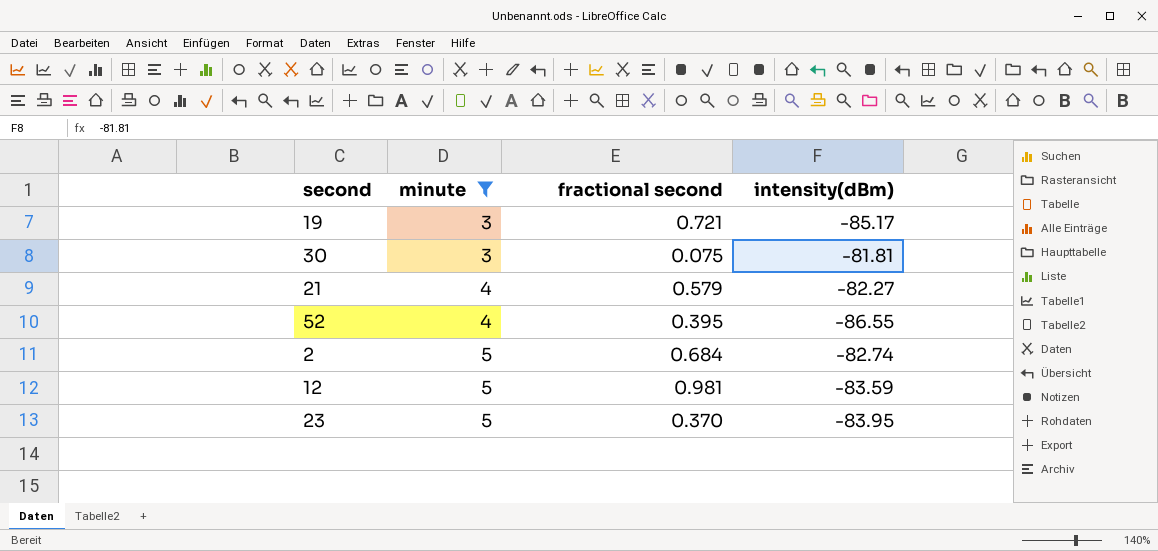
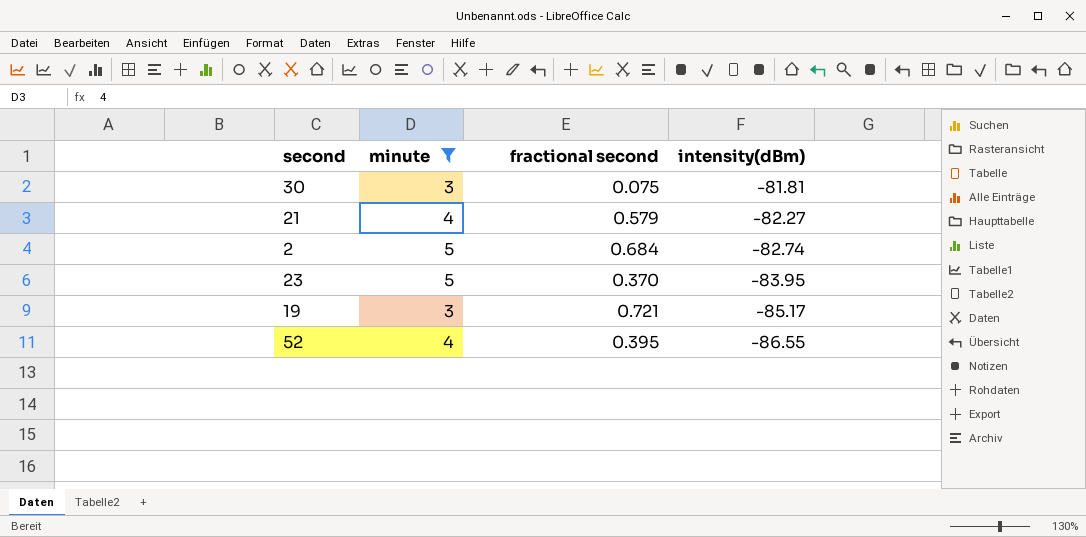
row order: minute ascending -> intensity(dBm) descending
row 12: 5 | 0.981 | -83.59 -> none

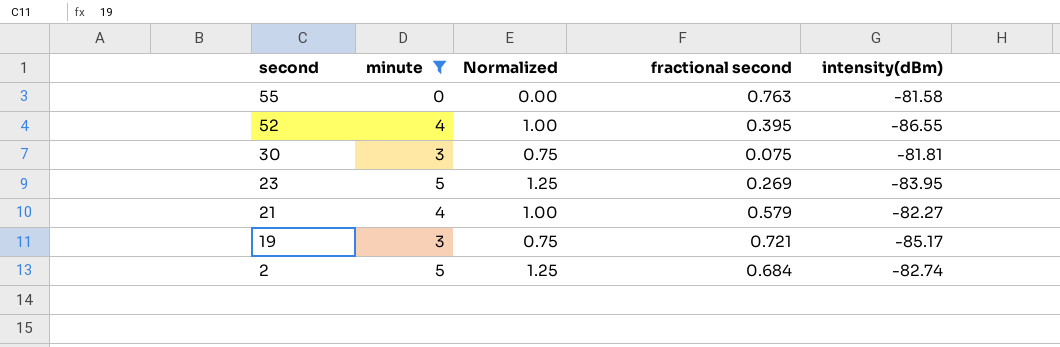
row order: intensity(dBm) descending -> second descending
column Normalized | formula: none -> [minute] * 0.25
row 55: none -> 0 | 0.00 | 0.763 | -81.58
23 | fractional second: 0.370 -> 0.269

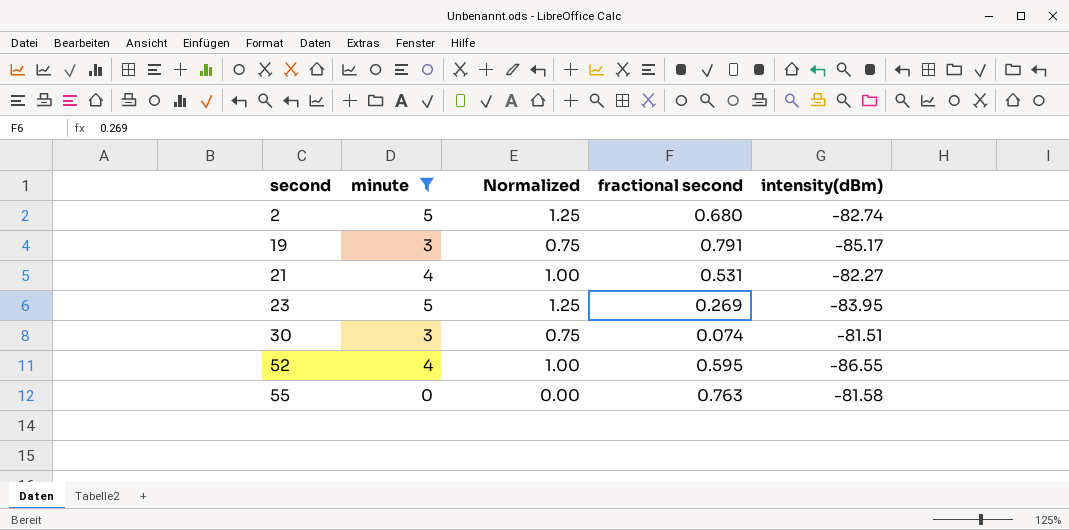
row order: second descending -> second ascending
2 | fractional second: 0.684 -> 0.680
19 | fractional second: 0.721 -> 0.791
21 | fractional second: 0.579 -> 0.531
30 | fractional second: 0.075 -> 0.074
30 | intensity(dBm): -81.81 -> -81.51
52 | fractional second: 0.395 -> 0.595

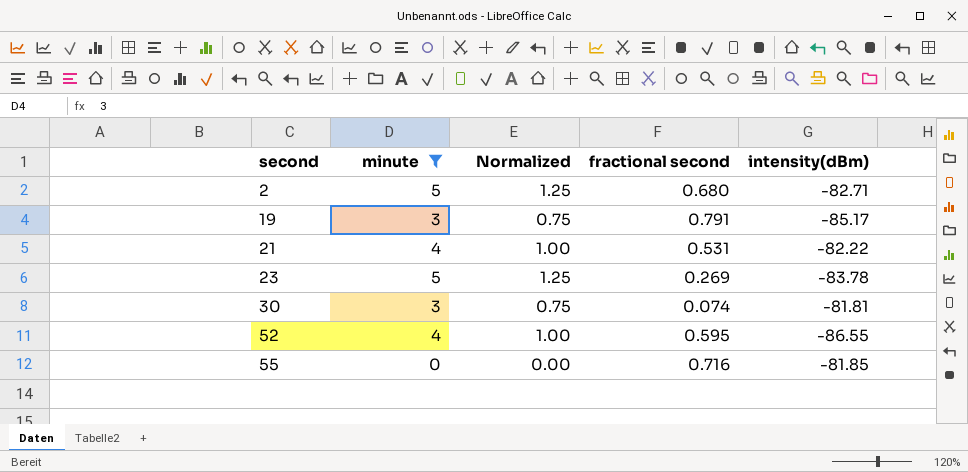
2 | intensity(dBm): -82.74 -> -82.71
21 | intensity(dBm): -82.27 -> -82.22
23 | intensity(dBm): -83.95 -> -83.78
30 | intensity(dBm): -81.51 -> -81.81
55 | fractional second: 0.763 -> 0.716
55 | intensity(dBm): -81.58 -> -81.85

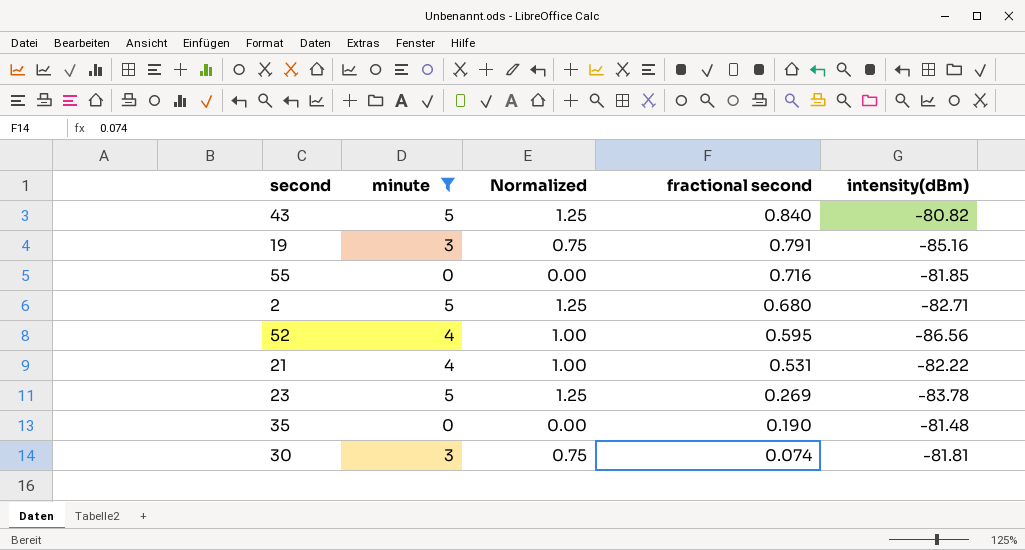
row order: second ascending -> fractional second descending
row 43: none -> 5 | 1.25 | 0.840 | -80.82
19 | intensity(dBm): -85.17 -> -85.16
52 | intensity(dBm): -86.55 -> -86.56
row 35: none -> 0 | 0.00 | 0.190 | -81.48

